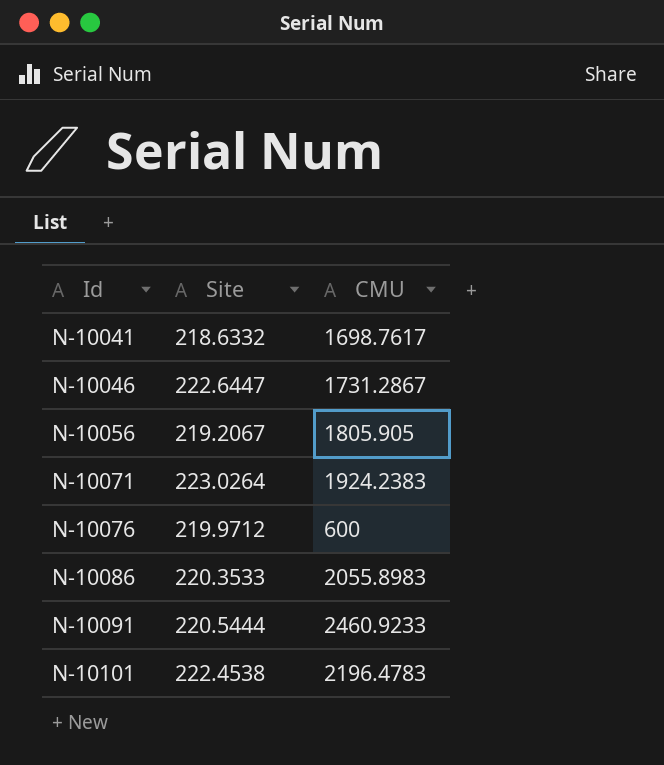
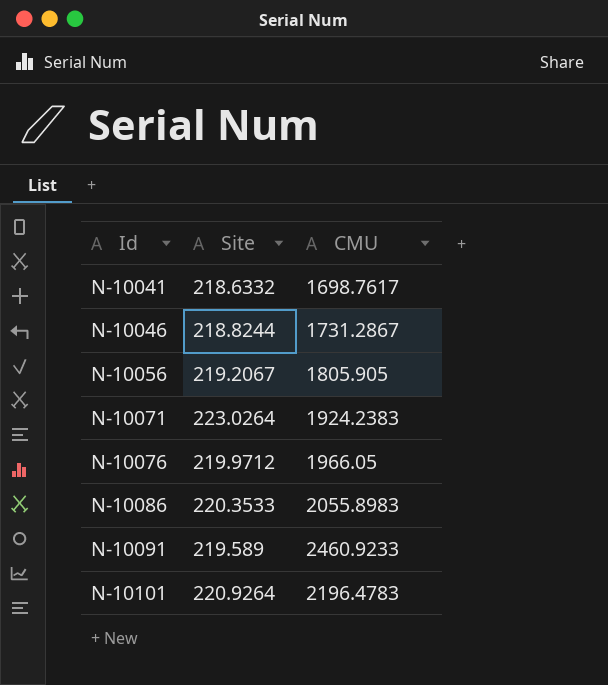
N-10046 | Site: 222.6447 -> 218.8244
N-10076 | CMU: 600 -> 1966.05
N-10091 | Site: 220.5444 -> 219.589
N-10101 | Site: 222.4538 -> 220.9264

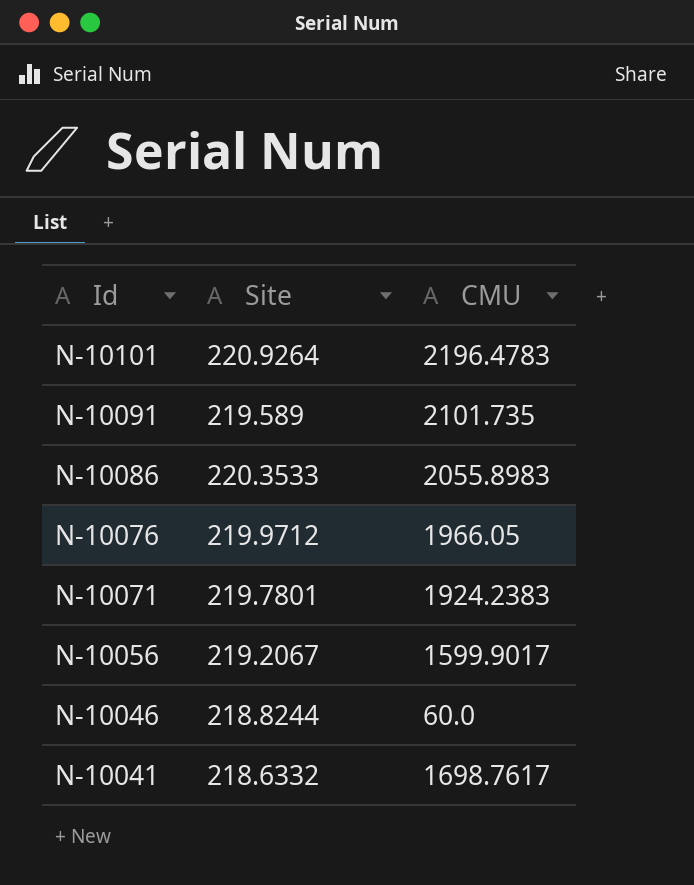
row order: Id ascending -> Id descending
N-10091 | CMU: 2460.9233 -> 2101.735
N-10071 | Site: 223.0264 -> 219.7801
N-10056 | CMU: 1805.905 -> 1599.9017
N-10046 | CMU: 1731.2867 -> 60.0

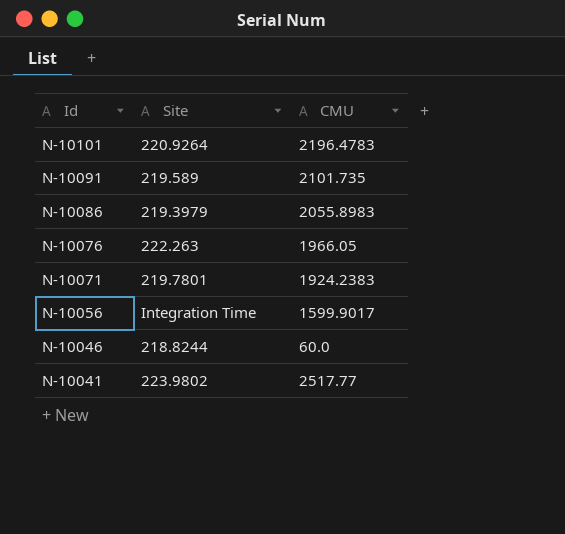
N-10086 | Site: 220.3533 -> 219.3979
N-10076 | Site: 219.9712 -> 222.263
N-10056 | Site: 219.2067 -> Integration Time
N-10041 | Site: 218.6332 -> 223.9802
N-10041 | CMU: 1698.7617 -> 2517.77

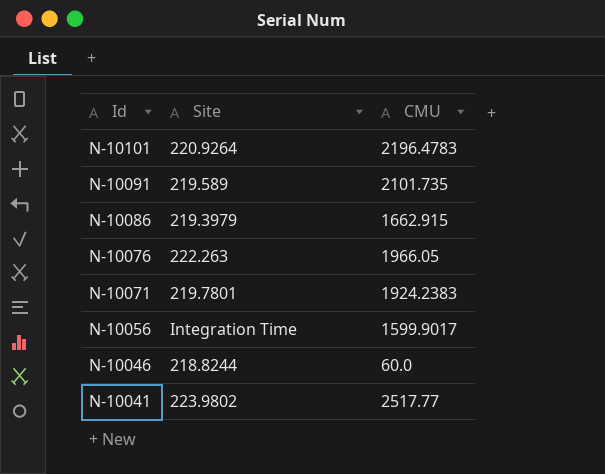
N-10086 | CMU: 2055.8983 -> 1662.915

